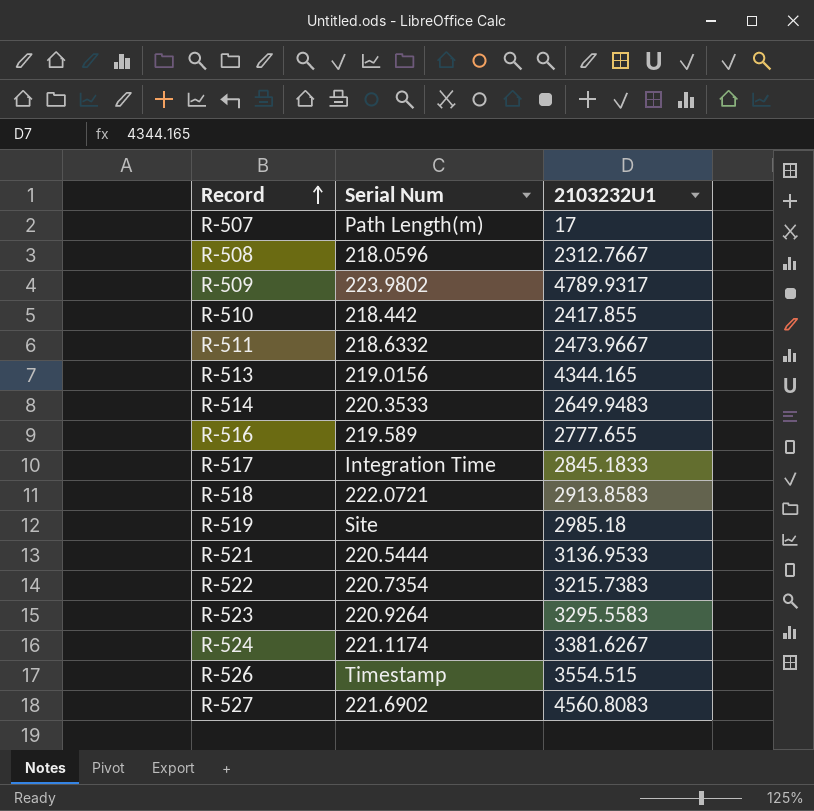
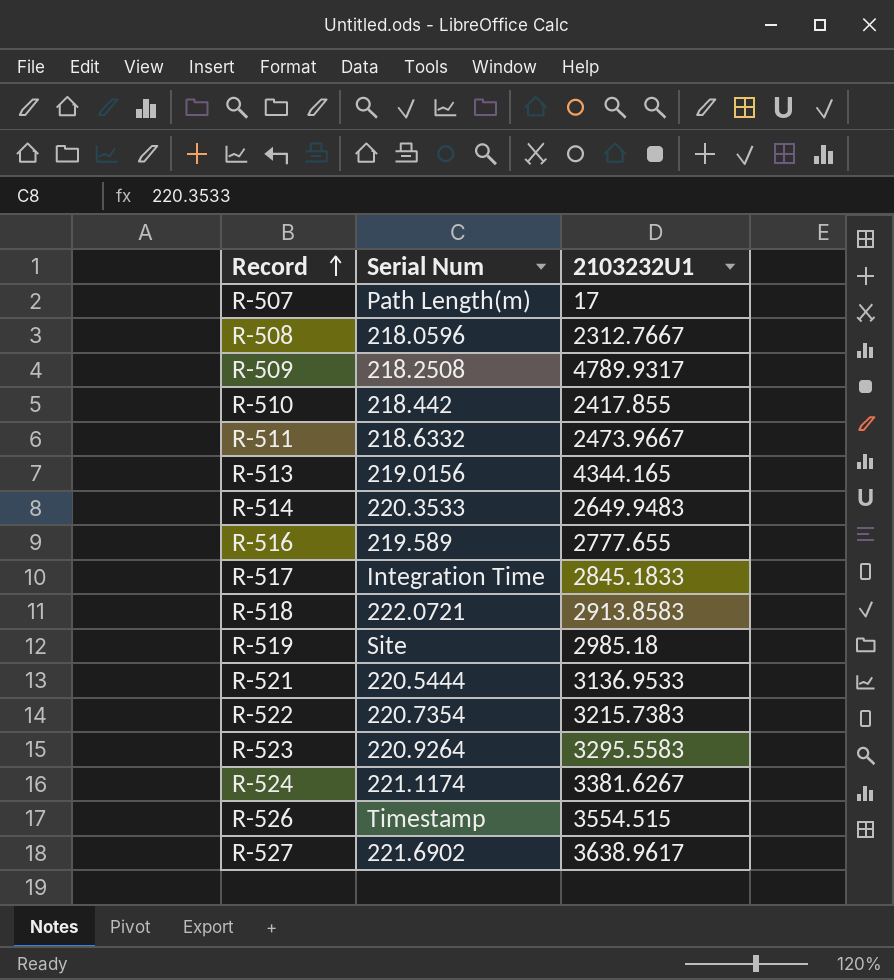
R-509 | Serial Num: 223.9802 -> 218.2508
R-527 | 2103232U1: 4560.8083 -> 3638.9617

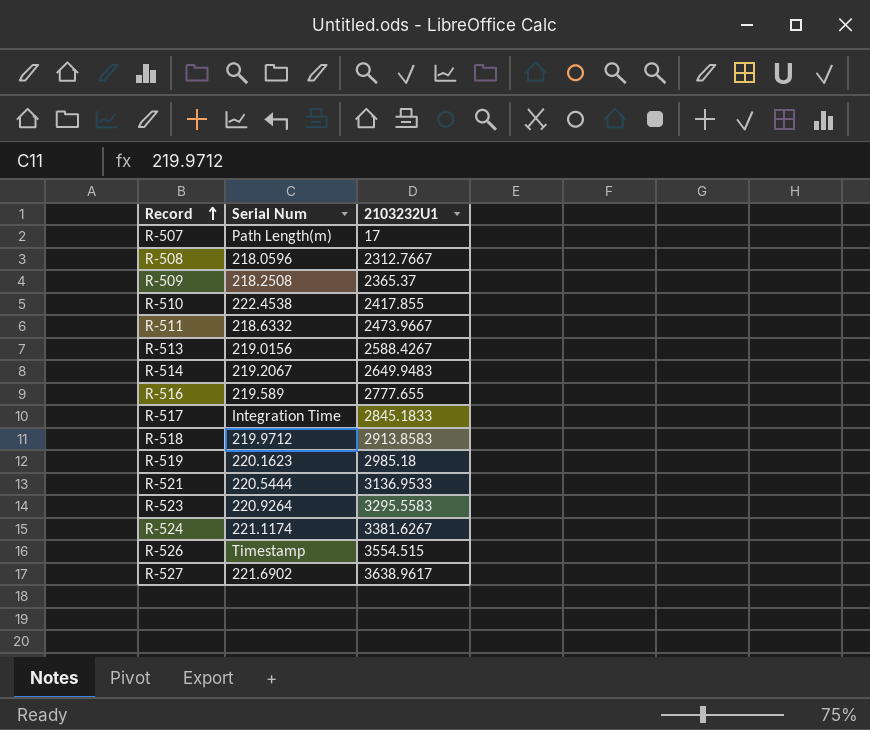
row R-522: 220.7354 | 3215.7383 -> none
R-509 | 2103232U1: 4789.9317 -> 2365.37
R-510 | Serial Num: 218.442 -> 222.4538
R-513 | 2103232U1: 4344.165 -> 2588.4267
R-514 | Serial Num: 220.3533 -> 219.2067
R-518 | Serial Num: 222.0721 -> 219.9712
R-519 | Serial Num: Site -> 220.1623

